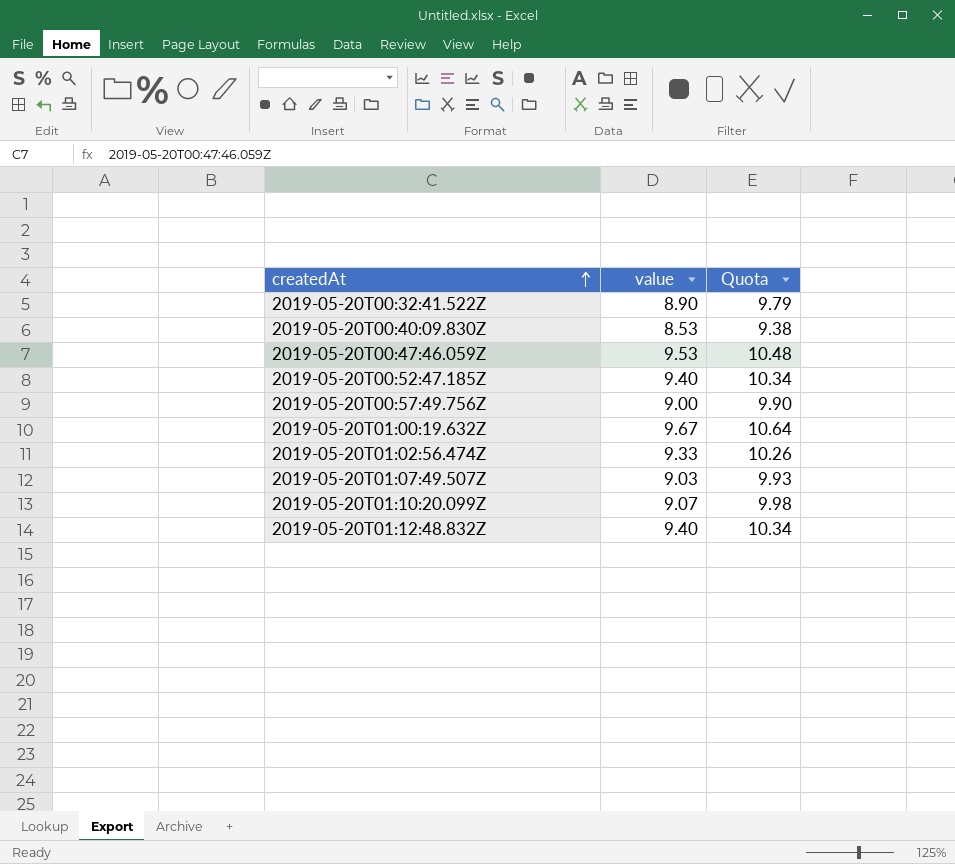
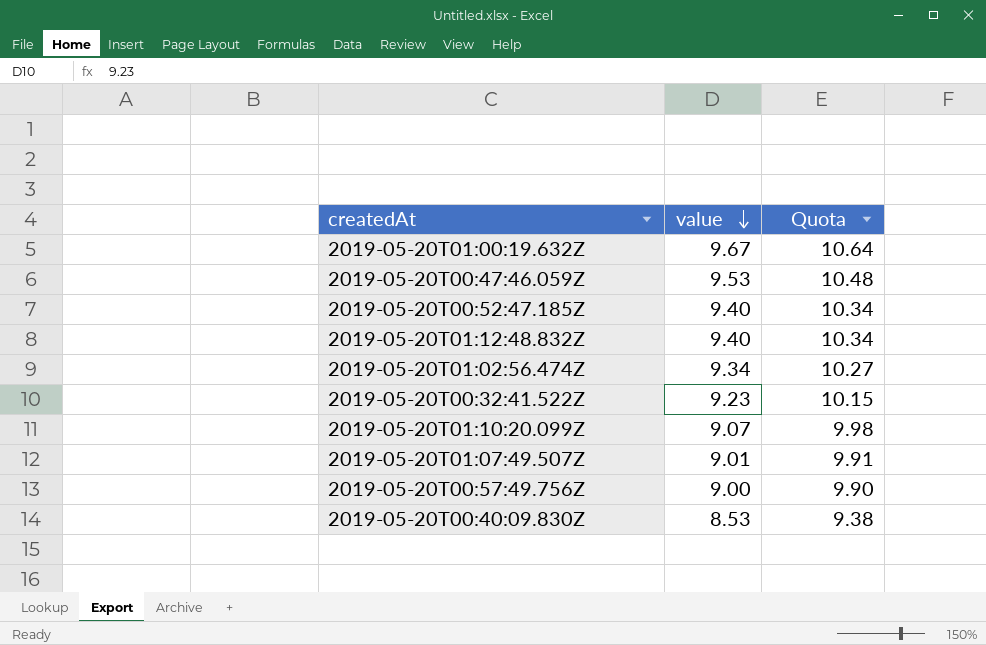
row order: createdAt ascending -> value descending
2019-05-20T01:02:56.474Z | value: 9.33 -> 9.34
2019-05-20T01:02:56.474Z | Quota: 10.26 -> 10.27
2019-05-20T00:32:41.522Z | value: 8.90 -> 9.23
2019-05-20T00:32:41.522Z | Quota: 9.79 -> 10.15
2019-05-20T01:07:49.507Z | value: 9.03 -> 9.01
2019-05-20T01:07:49.507Z | Quota: 9.93 -> 9.91

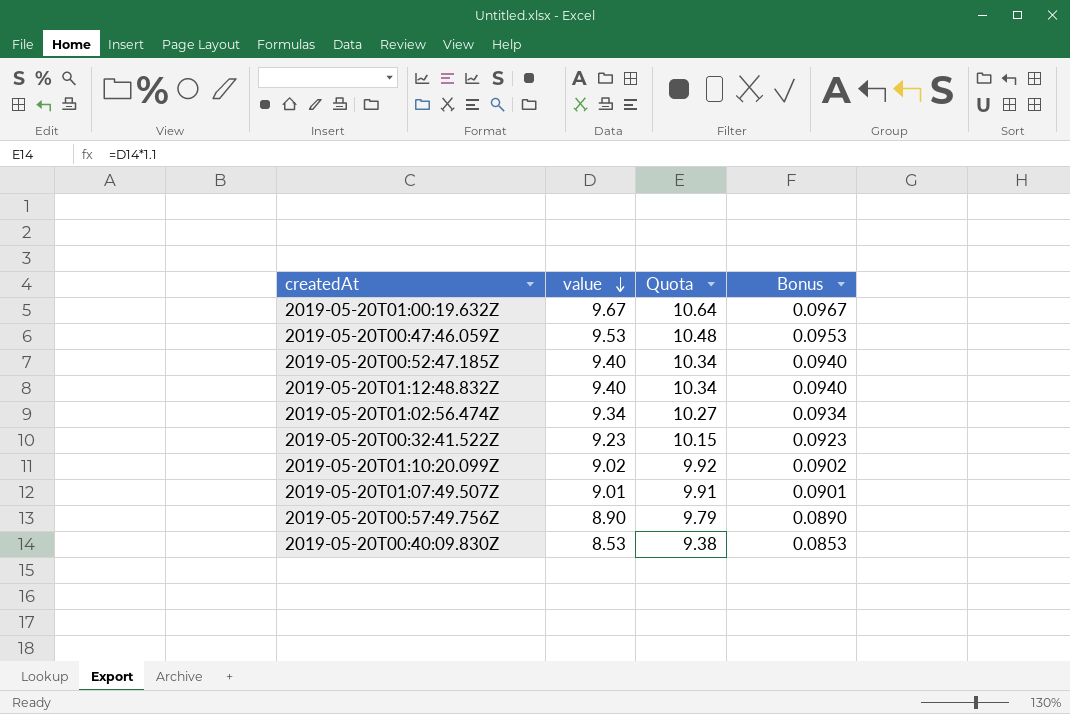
column Bonus | formula: none -> [value] * 0.01
2019-05-20T01:10:20.099Z | value: 9.07 -> 9.02
2019-05-20T01:10:20.099Z | Quota: 9.98 -> 9.92
2019-05-20T00:57:49.756Z | value: 9.00 -> 8.90
2019-05-20T00:57:49.756Z | Quota: 9.90 -> 9.79

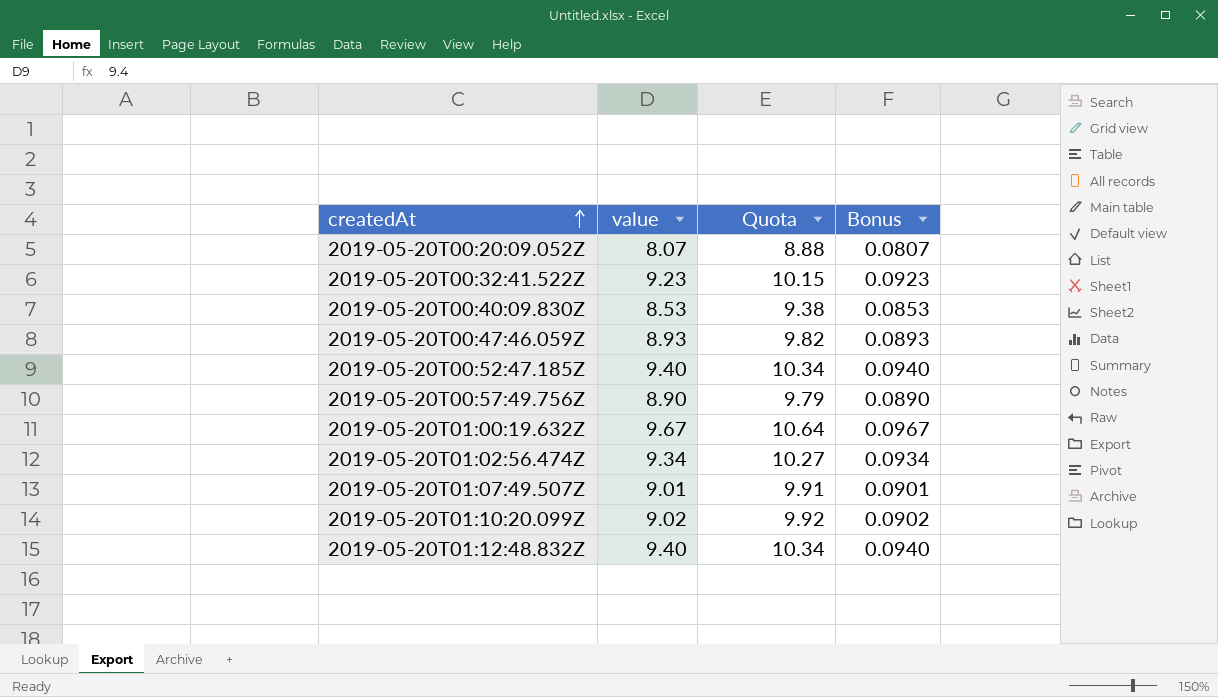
row order: value descending -> createdAt ascending
row 2019-05-20T00:20:09.052Z: none -> 8.07 | 8.88 | 0.0807
2019-05-20T00:47:46.059Z | value: 9.53 -> 8.93
2019-05-20T00:47:46.059Z | Quota: 10.48 -> 9.82
2019-05-20T00:47:46.059Z | Bonus: 0.0953 -> 0.0893

